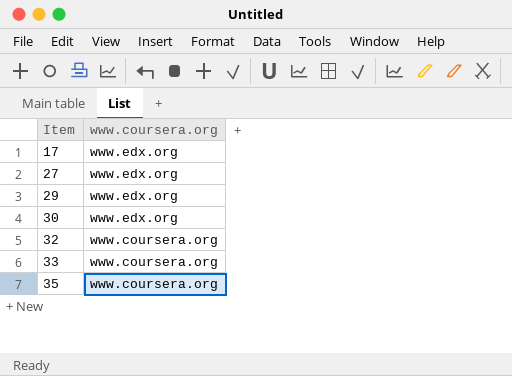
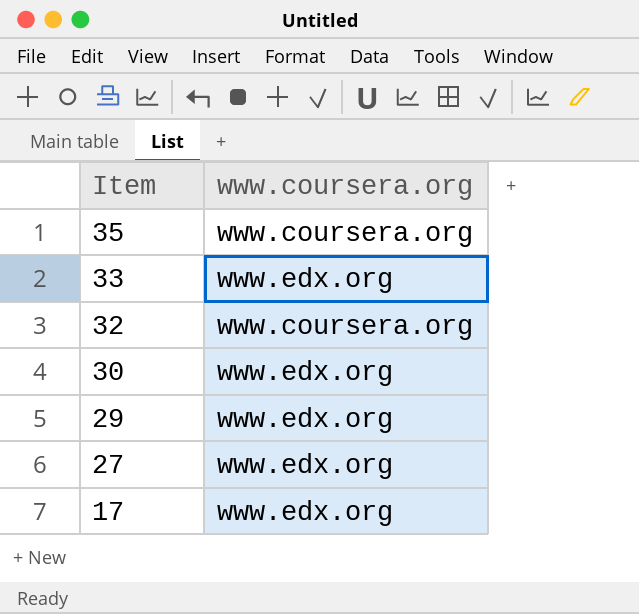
row order: Item ascending -> Item descending
33 | www.coursera.org: www.coursera.org -> www.edx.org

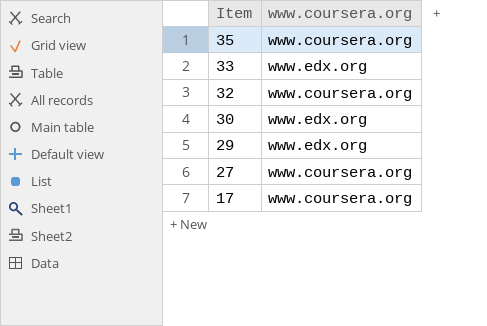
27 | www.coursera.org: www.edx.org -> www.coursera.org
17 | www.coursera.org: www.edx.org -> www.coursera.org

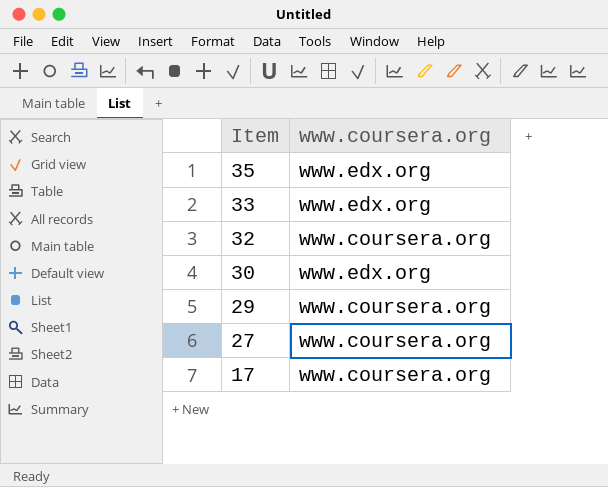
35 | www.coursera.org: www.coursera.org -> www.edx.org
29 | www.coursera.org: www.edx.org -> www.coursera.org

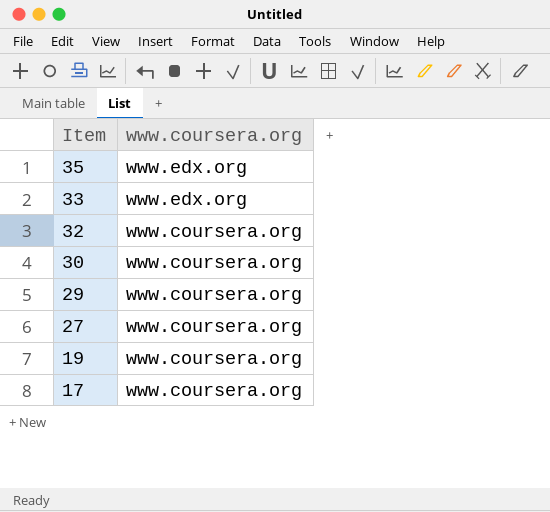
30 | www.coursera.org: www.edx.org -> www.coursera.org
row 19: none -> www.coursera.org

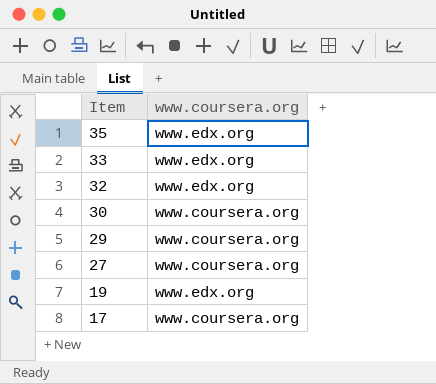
32 | www.coursera.org: www.coursera.org -> www.edx.org
19 | www.coursera.org: www.coursera.org -> www.edx.org

